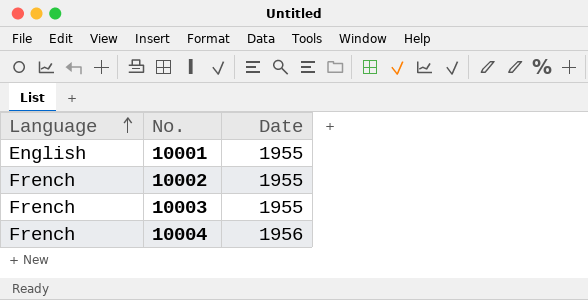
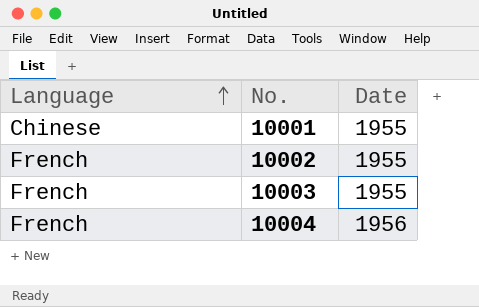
10001 | Language: English -> Chinese

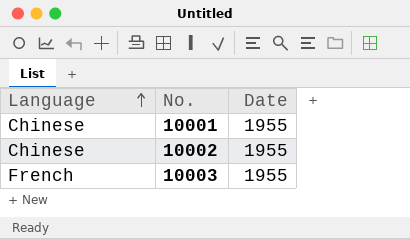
row 10004: French | 1956 -> none
10002 | Language: French -> Chinese

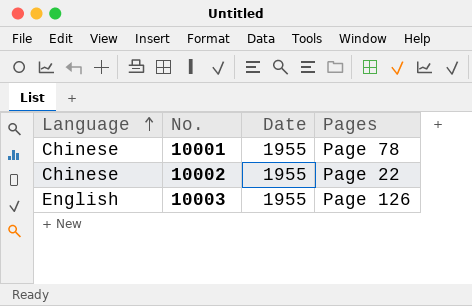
column Pages | position: none -> 4
10003 | Language: French -> English

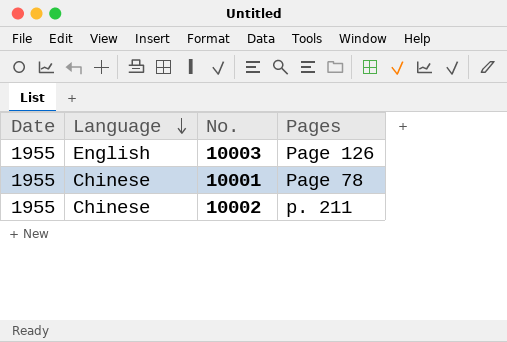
row order: Language ascending -> Language descending
column Date | position: 3 -> 1
10002 | Pages: Page 22 -> p. 211

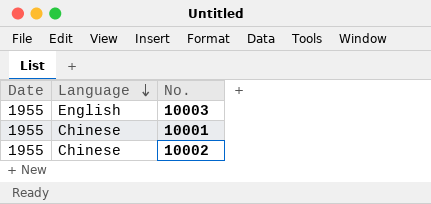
column Pages | position: 4 -> none

